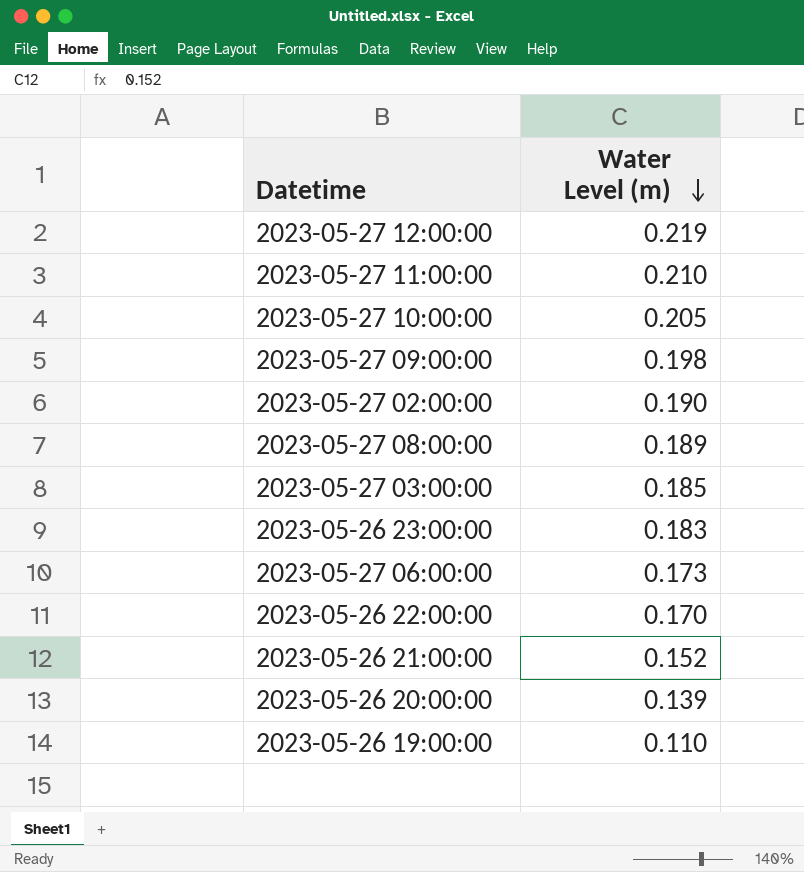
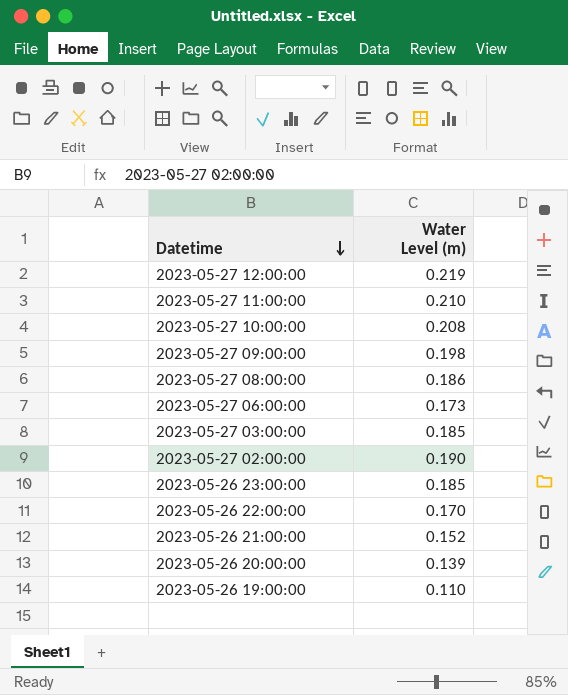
row order: Water Level (m) descending -> Datetime descending
2023-05-27 10:00:00 | Water Level (m): 0.205 -> 0.208
2023-05-27 08:00:00 | Water Level (m): 0.189 -> 0.186
2023-05-26 23:00:00 | Water Level (m): 0.183 -> 0.185

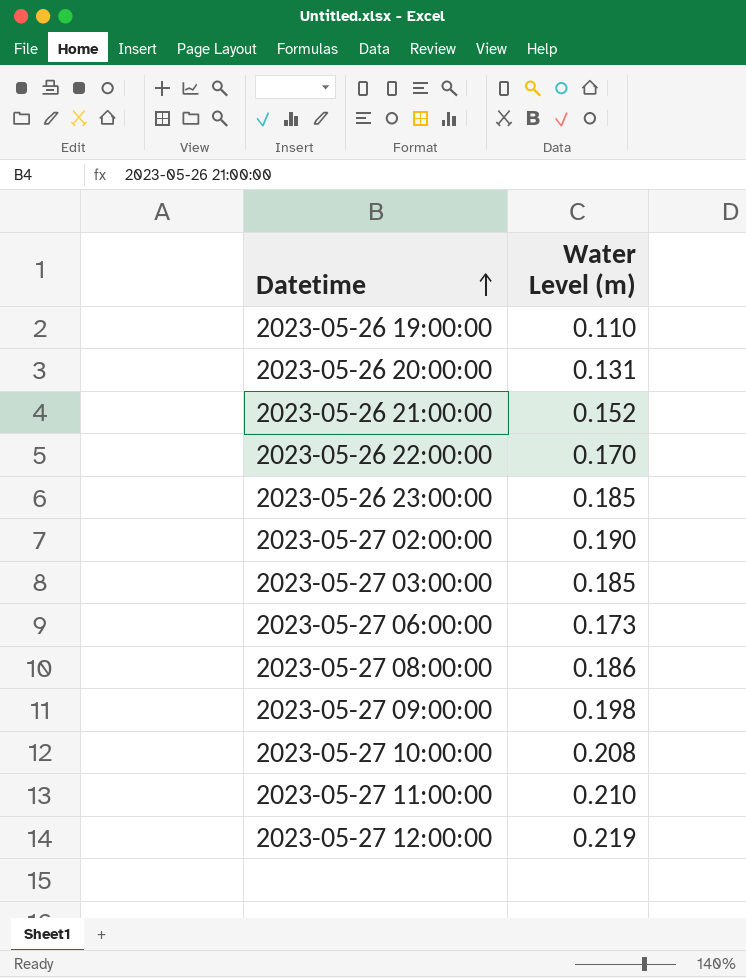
row order: Datetime descending -> Datetime ascending
2023-05-26 20:00:00 | Water Level (m): 0.139 -> 0.131

